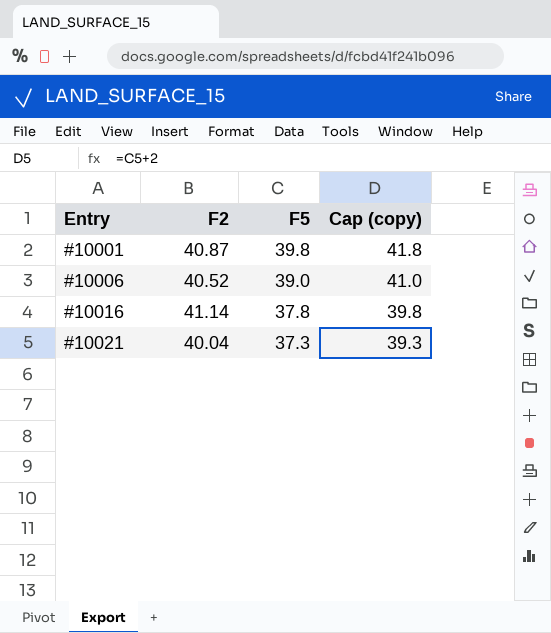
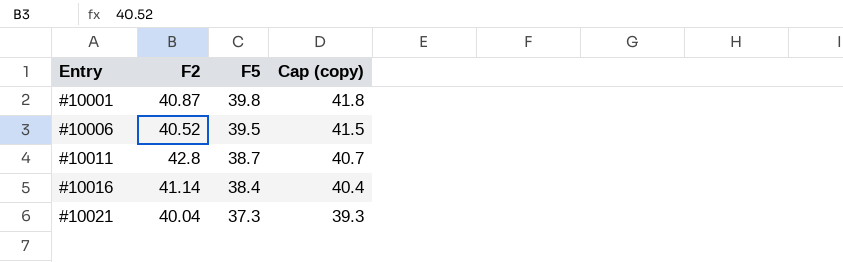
#10006 | F5: 39.0 -> 39.5
#10006 | Cap (copy): 41.0 -> 41.5
row #10011: none -> 42.8 | 38.7 | 40.7
#10016 | F5: 37.8 -> 38.4
#10016 | Cap (copy): 39.8 -> 40.4

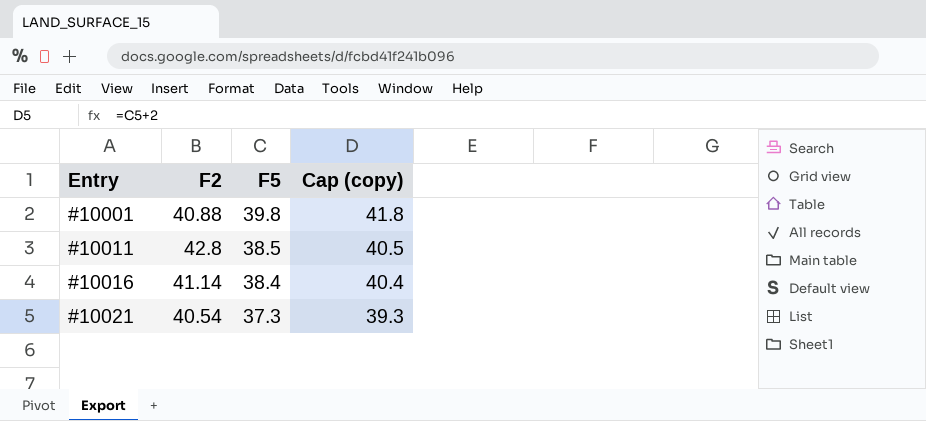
row #10006: 40.52 | 39.5 | 41.5 -> none
#10001 | F2: 40.87 -> 40.88
#10011 | F5: 38.7 -> 38.5
#10011 | Cap (copy): 40.7 -> 40.5
#10021 | F2: 40.04 -> 40.54

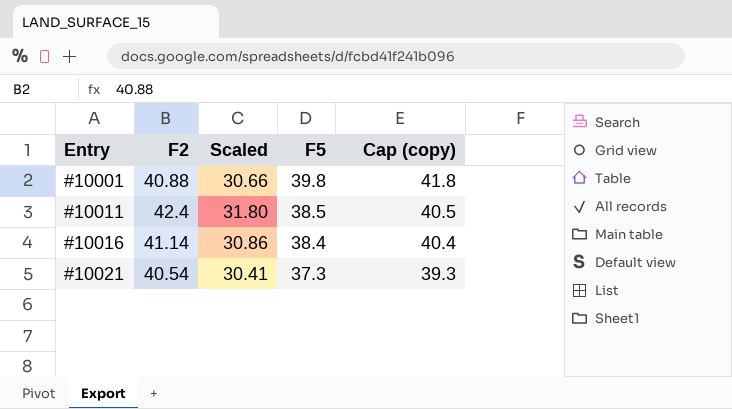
column Scaled | formula: none -> [F2] * 0.75
#10011 | F2: 42.8 -> 42.4

